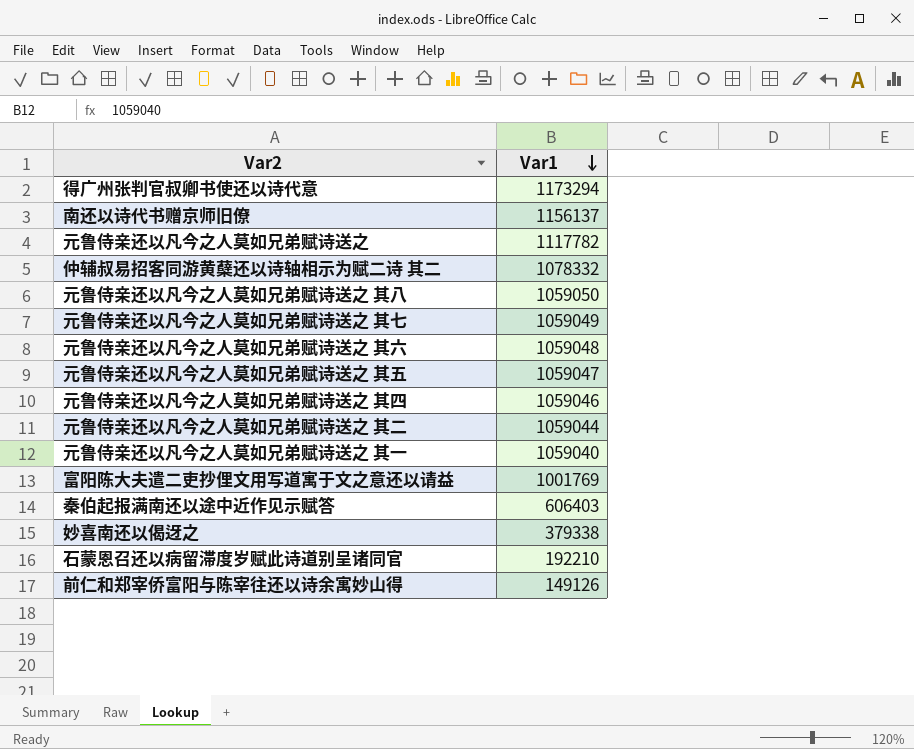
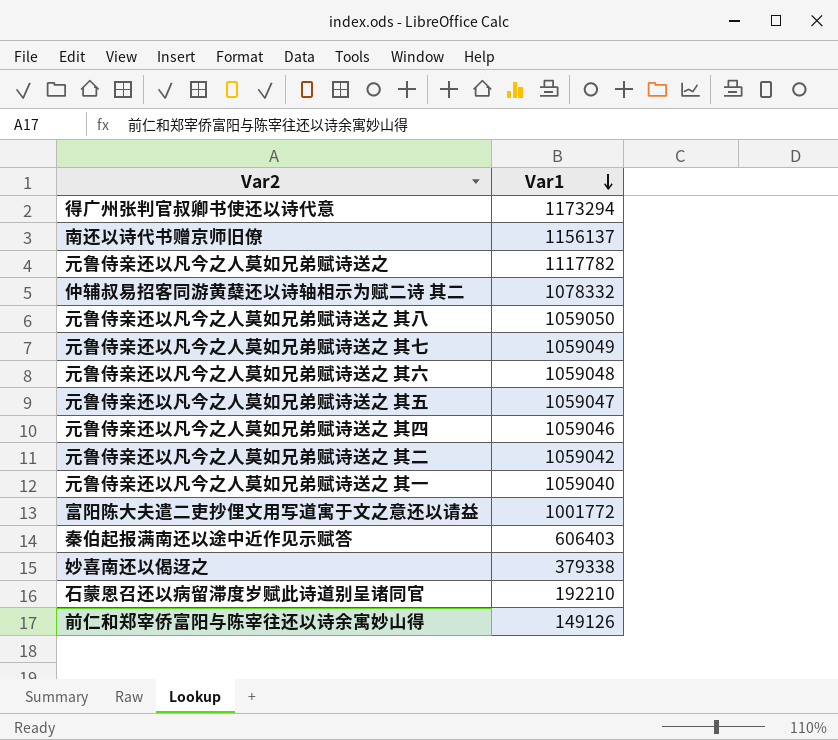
元鲁侍亲还以凡今之人莫如兄弟赋诗送之 其二 | Var1: 1059044 -> 1059042
富阳陈大夫遣二吏抄俚文用写道寓于文之意还以请益 | Var1: 1001769 -> 1001772

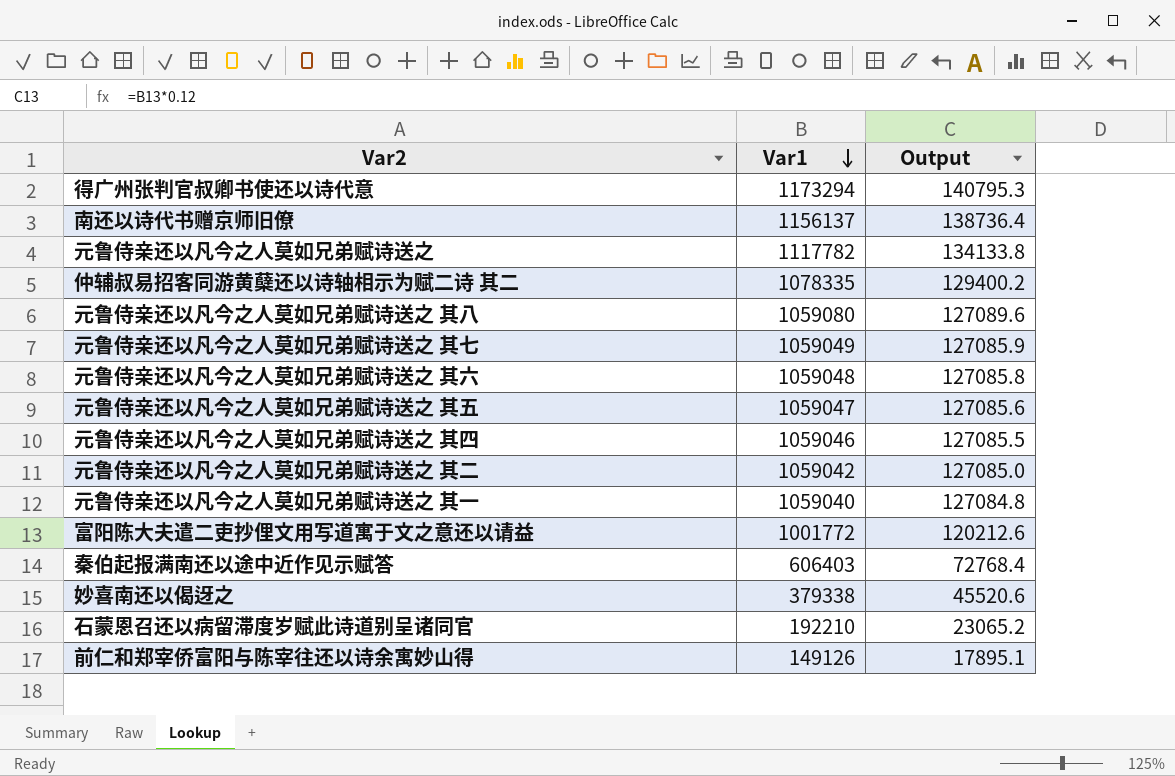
column Output | formula: none -> [Var1] * 0.12
仲辅叔易招客同游黄蘖还以诗轴相示为赋二诗 其二 | Var1: 1078332 -> 1078335
元鲁侍亲还以凡今之人莫如兄弟赋诗送之 其八 | Var1: 1059050 -> 1059080

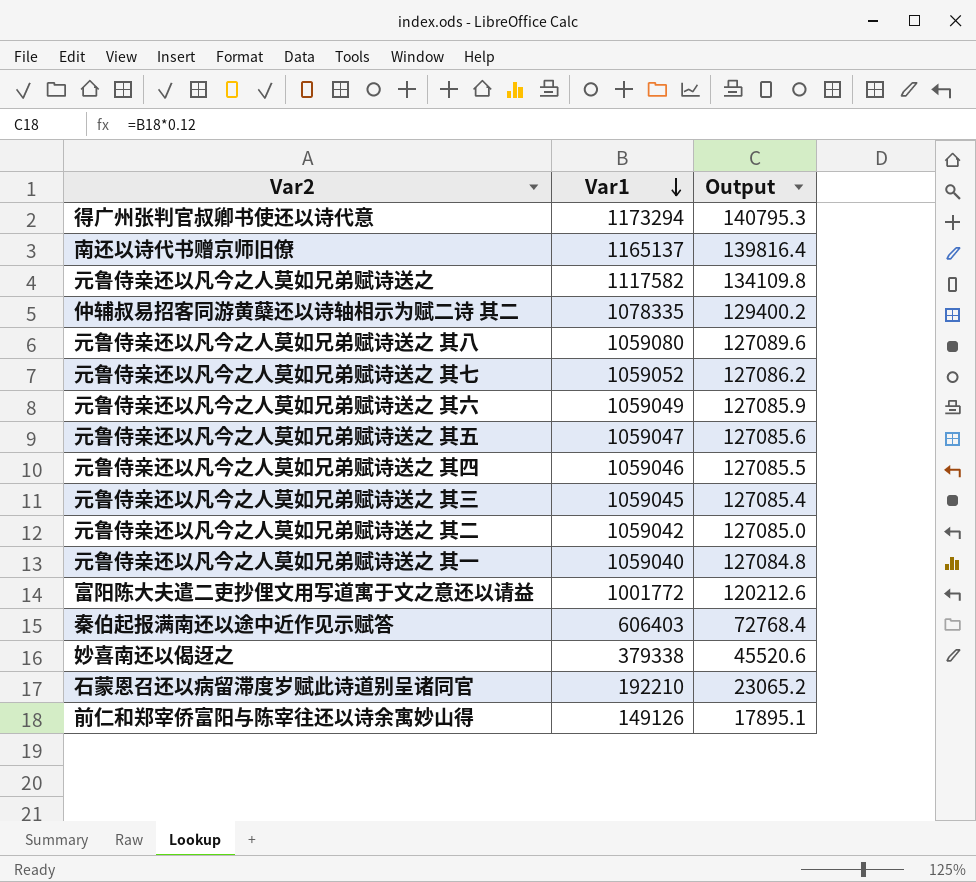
南还以诗代书赠京师旧僚 | Var1: 1156137 -> 1165137
南还以诗代书赠京师旧僚 | Output: 138736.4 -> 139816.4
元鲁侍亲还以凡今之人莫如兄弟赋诗送之 | Var1: 1117782 -> 1117582
元鲁侍亲还以凡今之人莫如兄弟赋诗送之 | Output: 134133.8 -> 134109.8
元鲁侍亲还以凡今之人莫如兄弟赋诗送之 其七 | Var1: 1059049 -> 1059052
元鲁侍亲还以凡今之人莫如兄弟赋诗送之 其七 | Output: 127085.9 -> 127086.2
元鲁侍亲还以凡今之人莫如兄弟赋诗送之 其六 | Var1: 1059048 -> 1059049
元鲁侍亲还以凡今之人莫如兄弟赋诗送之 其六 | Output: 127085.8 -> 127085.9
row 元鲁侍亲还以凡今之人莫如兄弟赋诗送之 其三: none -> 1059045 | 127085.4

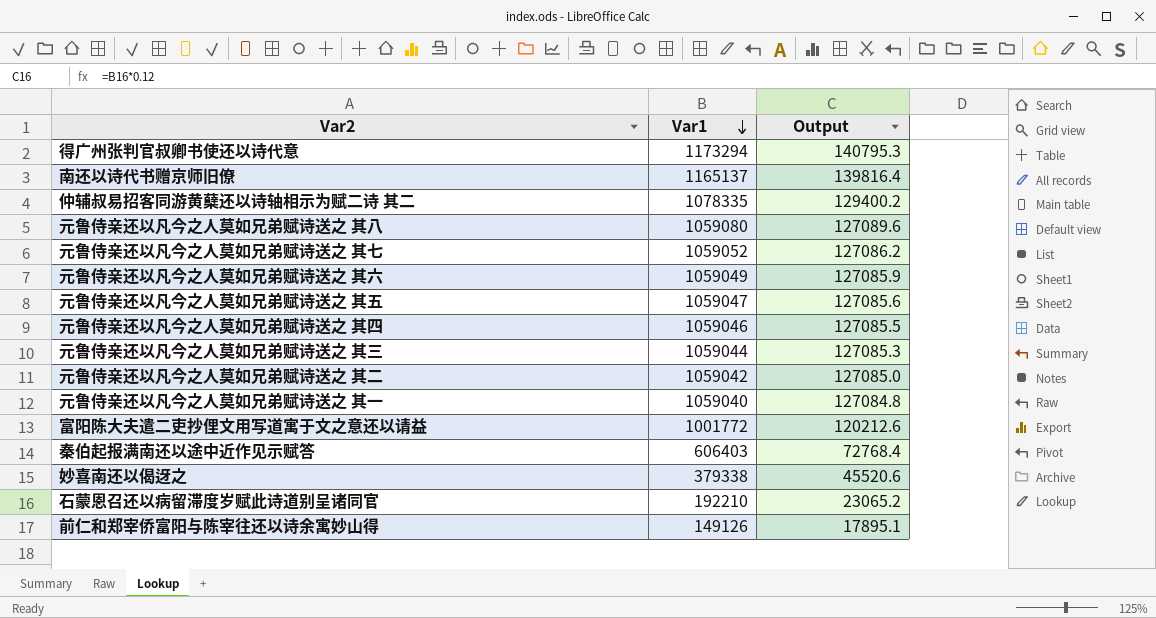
row 元鲁侍亲还以凡今之人莫如兄弟赋诗送之: 1117582 | 134109.8 -> none
元鲁侍亲还以凡今之人莫如兄弟赋诗送之 其三 | Var1: 1059045 -> 1059044
元鲁侍亲还以凡今之人莫如兄弟赋诗送之 其三 | Output: 127085.4 -> 127085.3

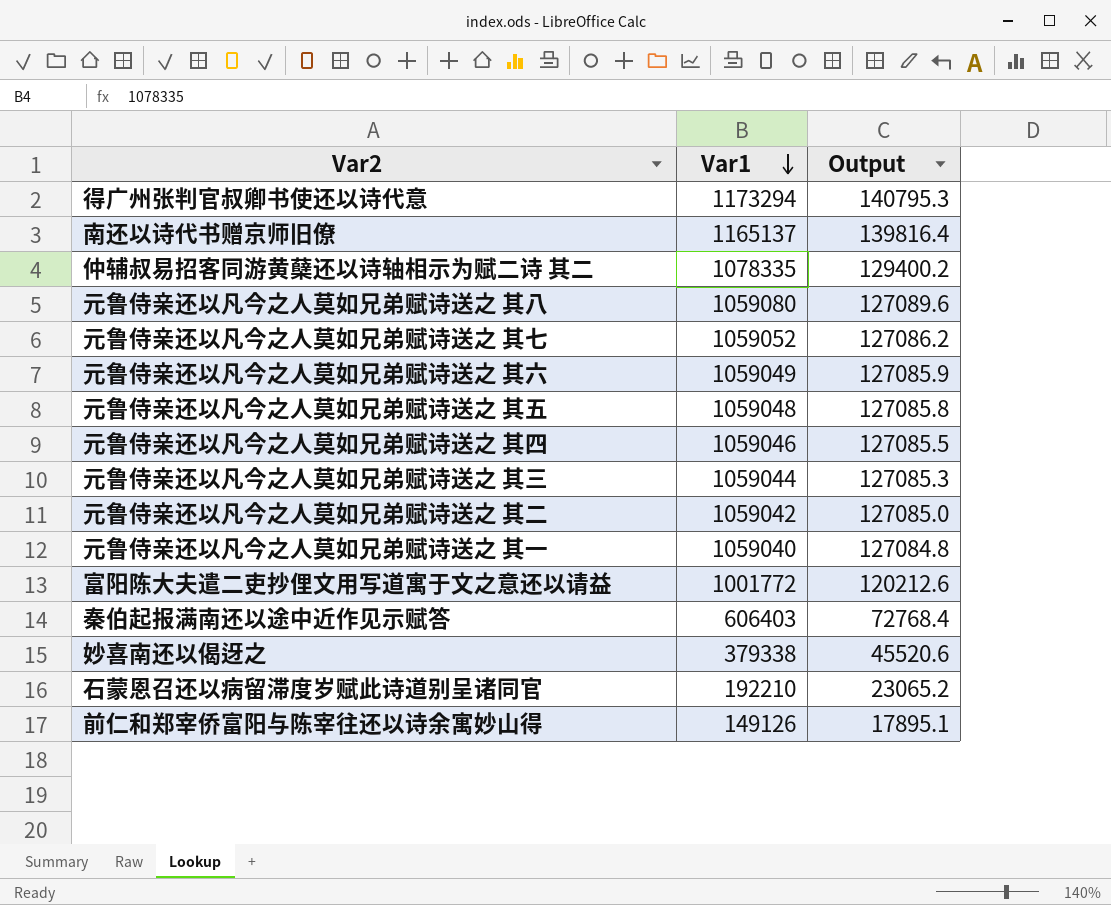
元鲁侍亲还以凡今之人莫如兄弟赋诗送之 其五 | Var1: 1059047 -> 1059048
元鲁侍亲还以凡今之人莫如兄弟赋诗送之 其五 | Output: 127085.6 -> 127085.8

